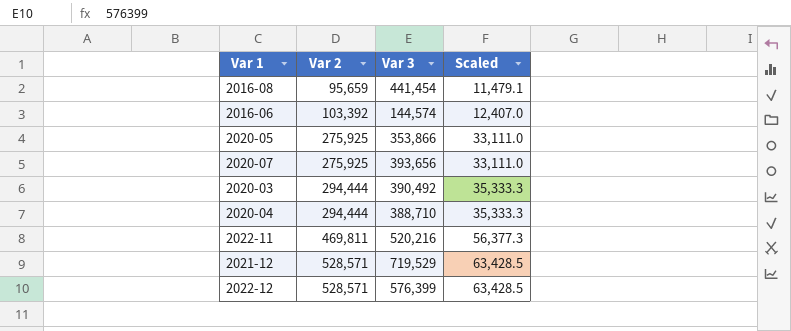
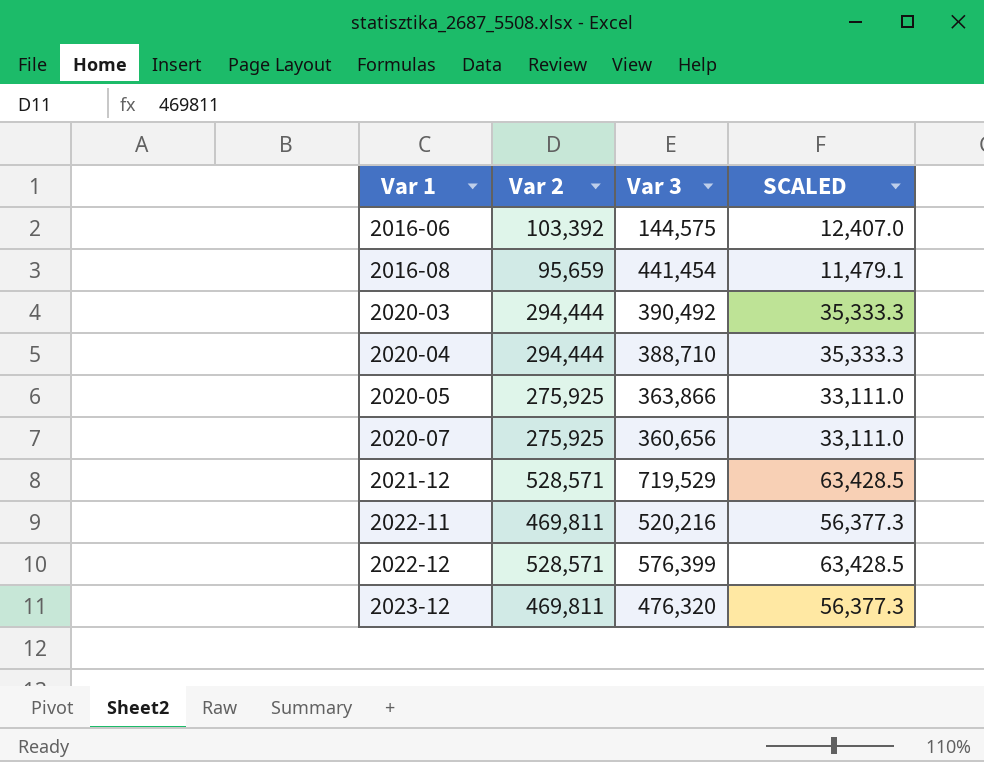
row order: Var 2 ascending -> Var 1 ascending
column name: Scaled -> SCALED
2016-06 | Var 3: 144,574 -> 144,575
2020-05 | Var 3: 353,866 -> 363,866
2020-07 | Var 3: 393,656 -> 360,656
row 2023-12: none -> 469,811 | 476,320 | 56,377.3

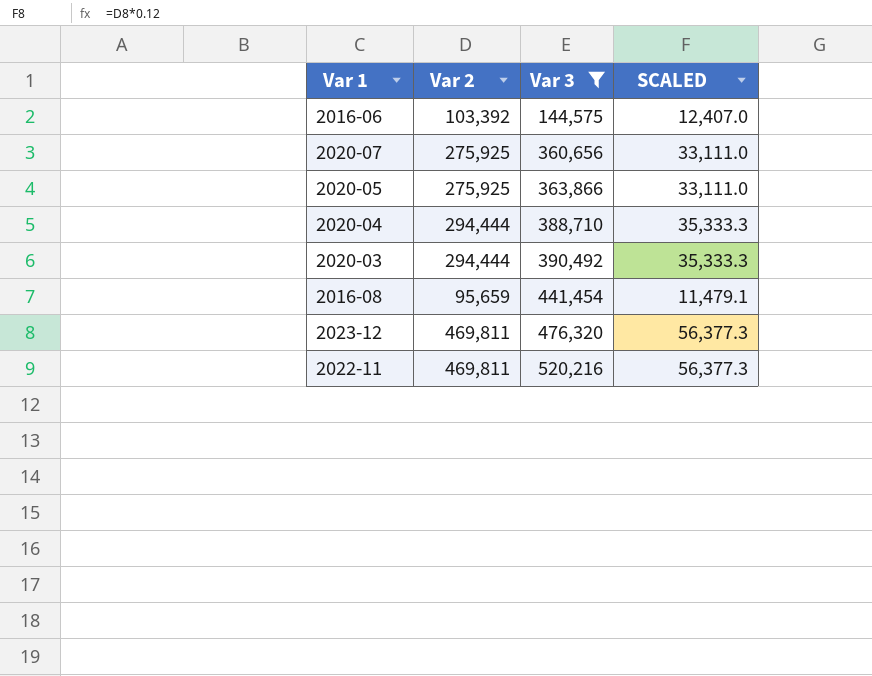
filter: none -> Var 3 <= 520,216
row order: Var 1 ascending -> Var 3 ascending

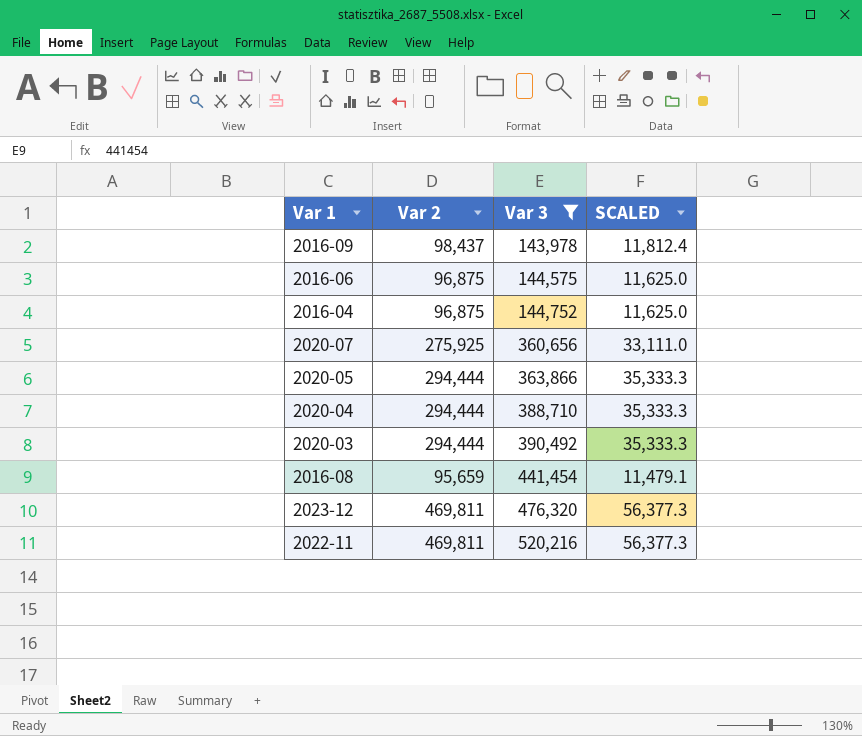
row 2016-09: none -> 98,437 | 143,978 | 11,812.4
2016-06 | Var 2: 103,392 -> 96,875
2016-06 | SCALED: 12,407.0 -> 11,625.0
row 2016-04: none -> 96,875 | 144,752 | 11,625.0
2020-05 | Var 2: 275,925 -> 294,444
2020-05 | SCALED: 33,111.0 -> 35,333.3

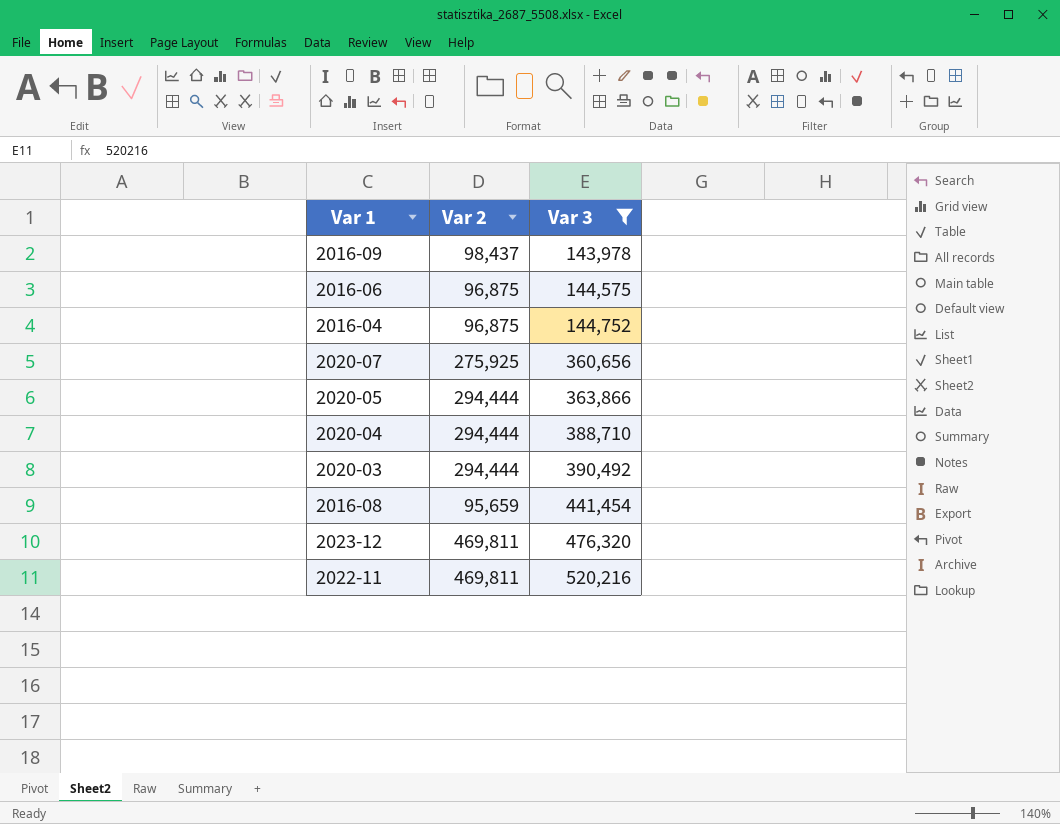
column SCALED | formula: [Var 2] * 0.12 -> none

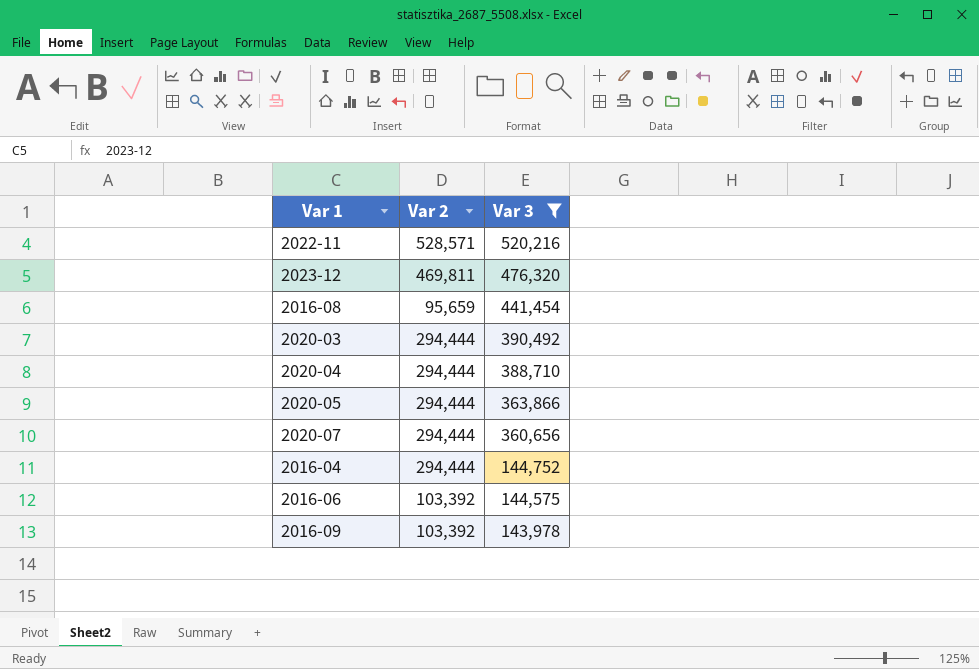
row order: Var 3 ascending -> Var 3 descending
2022-11 | Var 2: 469,811 -> 528,571
2020-07 | Var 2: 275,925 -> 294,444
2016-04 | Var 2: 96,875 -> 294,444
2016-06 | Var 2: 96,875 -> 103,392
2016-09 | Var 2: 98,437 -> 103,392

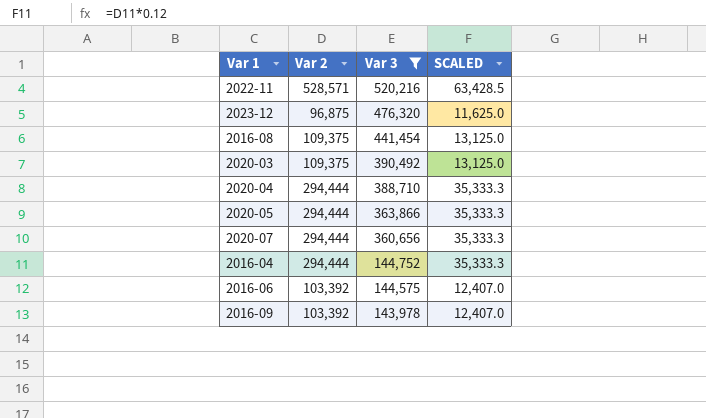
column SCALED | formula: none -> [Var 2] * 0.12
2023-12 | Var 2: 469,811 -> 96,875
2016-08 | Var 2: 95,659 -> 109,375
2020-03 | Var 2: 294,444 -> 109,375

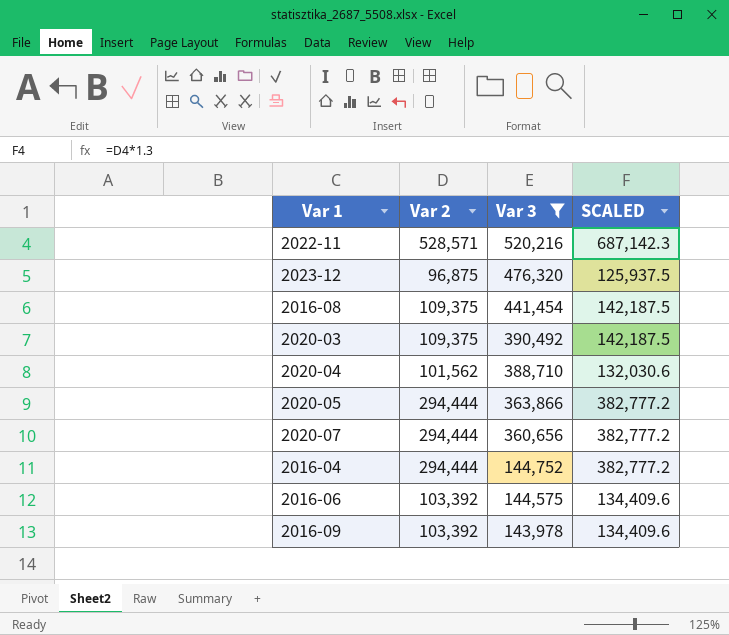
column SCALED | formula: [Var 2] * 0.12 -> [Var 2] * 1.3
2020-04 | Var 2: 294,444 -> 101,562

